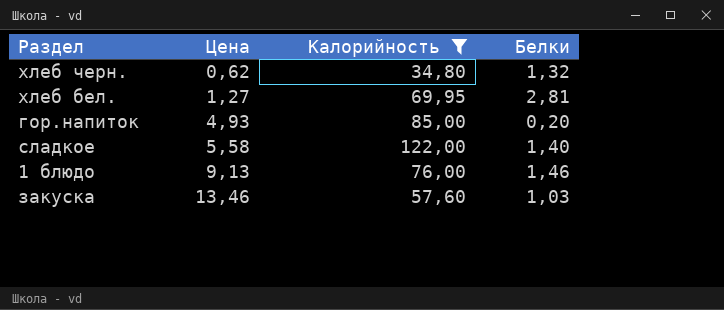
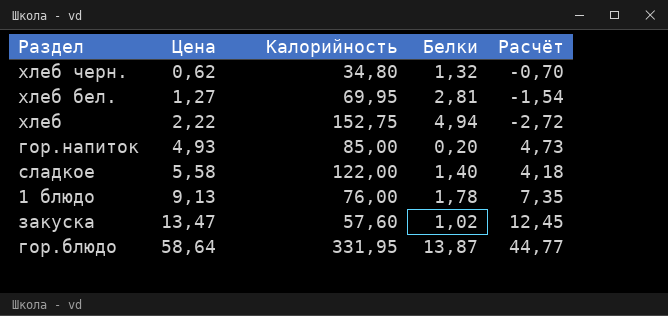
filter: Калорийность <= 122,00 -> none
column Расчёт | formula: none -> [Цена] - [Белки]
1 блюдо | Белки: 1,46 -> 1,78
закуска | Цена: 13,46 -> 13,47
закуска | Белки: 1,03 -> 1,02

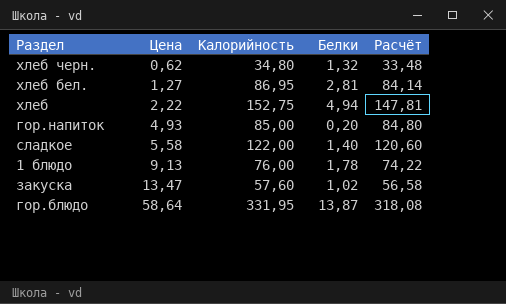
column Расчёт | formula: [Цена] - [Белки] -> [Калорийность] - [Белки]
хлеб бел. | Калорийность: 69,95 -> 86,95

